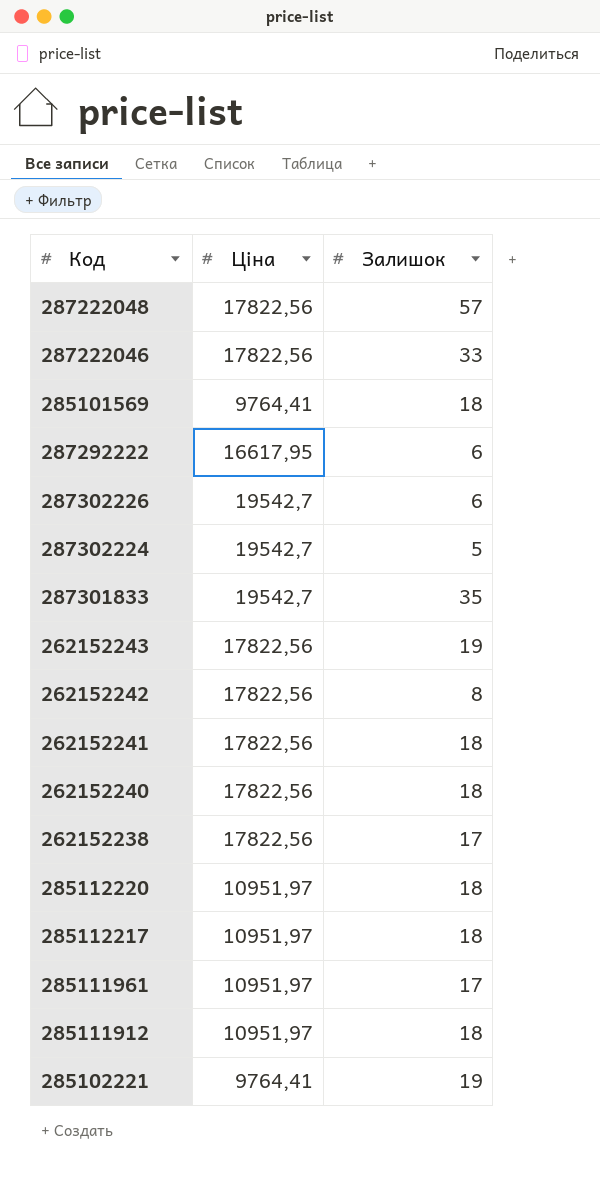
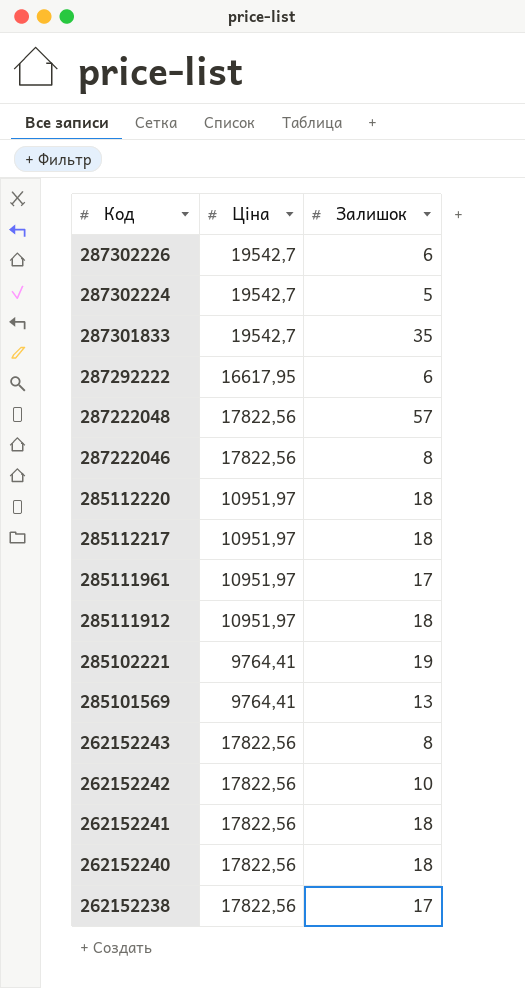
row order: none -> Код descending
287222046 | Залишок: 33 -> 8
285101569 | Залишок: 18 -> 13
262152243 | Залишок: 19 -> 8
262152242 | Залишок: 8 -> 10

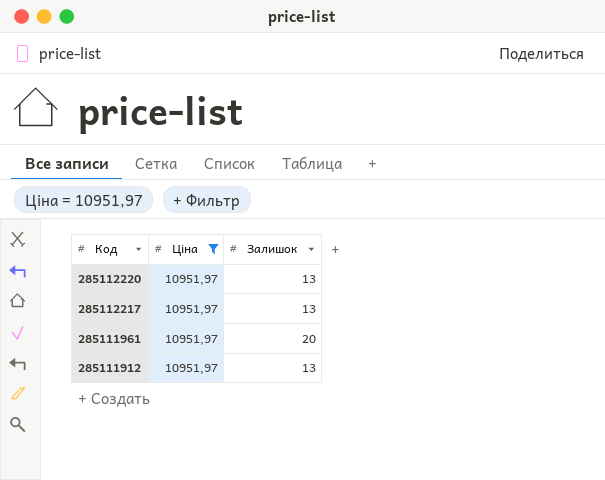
filter: none -> Ціна = 10951,97
285112220 | Залишок: 18 -> 13
285112217 | Залишок: 18 -> 13
285111961 | Залишок: 17 -> 20
285111912 | Залишок: 18 -> 13

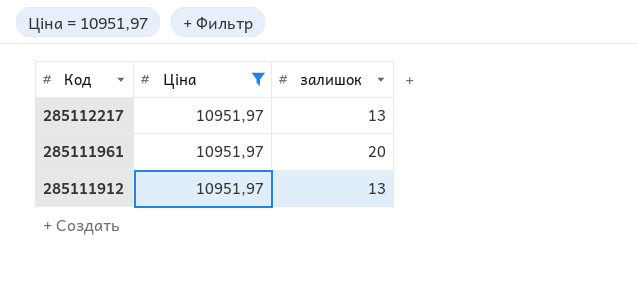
column name: Залишок -> залишок
row 285112220: 10951,97 | 13 -> none

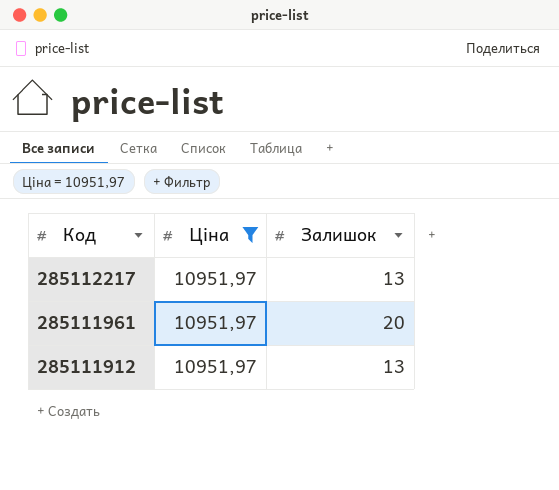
column name: залишок -> Залишок

